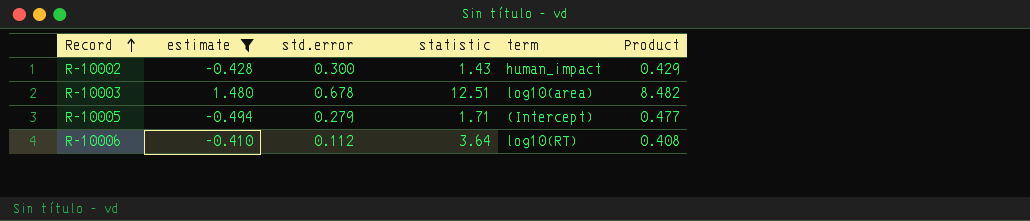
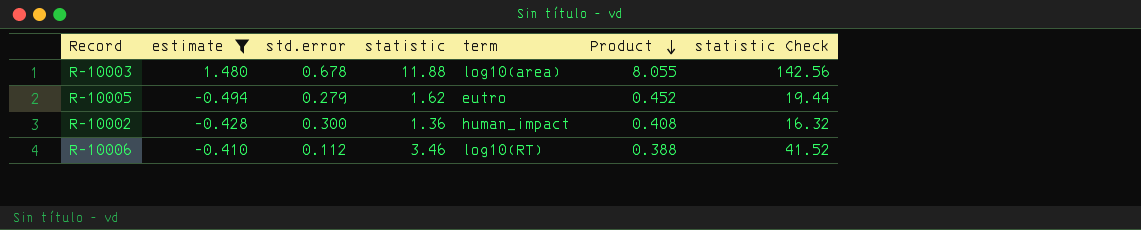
row order: Record ascending -> Product descending
column statistic Check | formula: none -> [statistic] * 12
R-10003 | statistic: 12.51 -> 11.88
R-10003 | Product: 8.482 -> 8.055
R-10005 | statistic: 1.71 -> 1.62
R-10005 | term: (Intercept) -> eutro
R-10005 | Product: 0.477 -> 0.452
R-10002 | statistic: 1.43 -> 1.36
R-10002 | Product: 0.429 -> 0.408
R-10006 | statistic: 3.64 -> 3.46
R-10006 | Product: 0.408 -> 0.388

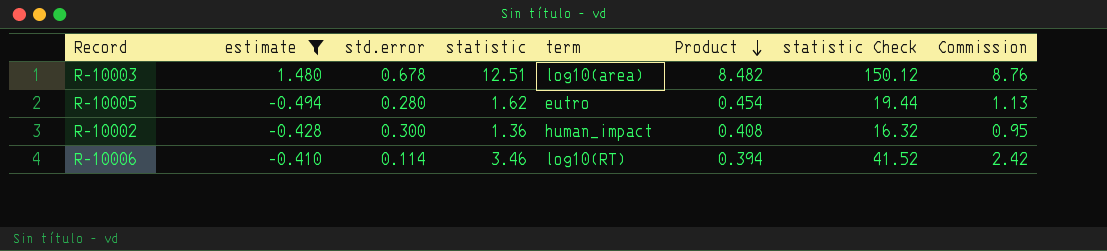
column Commission | formula: none -> [statistic] * 0.7
R-10003 | statistic: 11.88 -> 12.51
R-10003 | Product: 8.055 -> 8.482
R-10003 | statistic Check: 142.56 -> 150.12
R-10005 | std.error: 0.279 -> 0.280
R-10005 | Product: 0.452 -> 0.454
R-10006 | std.error: 0.112 -> 0.114
R-10006 | Product: 0.388 -> 0.394

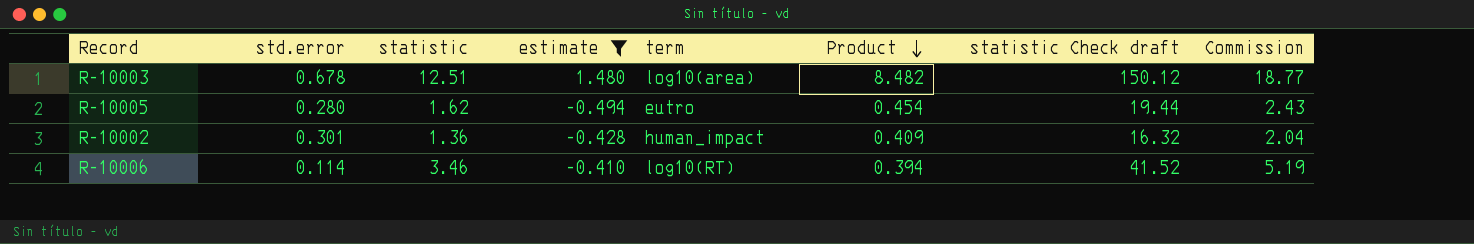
column estimate | position: 2 -> 4
column name: statistic Check -> statistic Check draft
column Commission | formula: [statistic] * 0.7 -> [statistic] * 1.5
R-10002 | std.error: 0.300 -> 0.301
R-10002 | Product: 0.408 -> 0.409

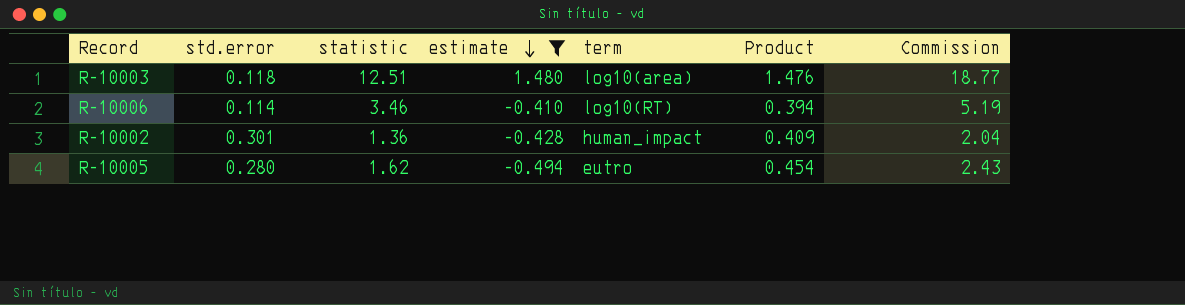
row order: Product descending -> estimate descending
column statistic Check draft | formula: [statistic] * 12 -> none
R-10003 | std.error: 0.678 -> 0.118
R-10003 | Product: 8.482 -> 1.476

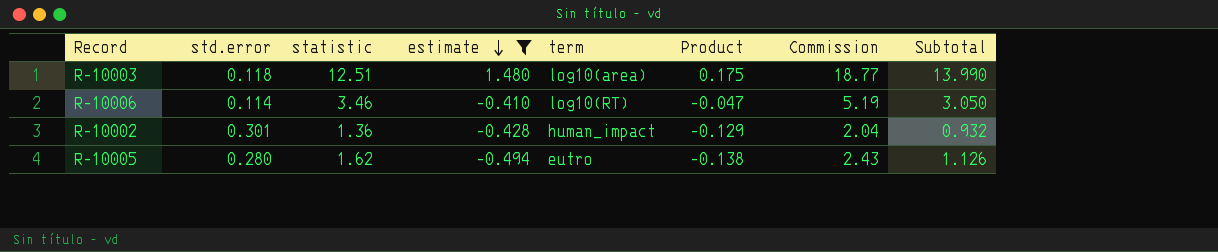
column Product | formula: [std.error] * [statistic] -> [std.error] * [estimate]
column Subtotal | formula: none -> [statistic] + [estimate]

